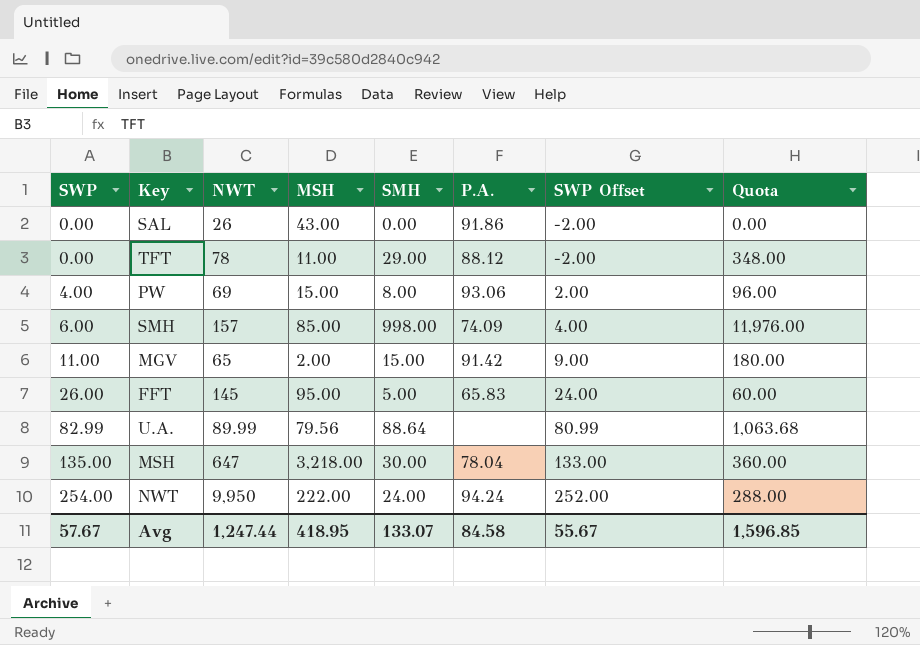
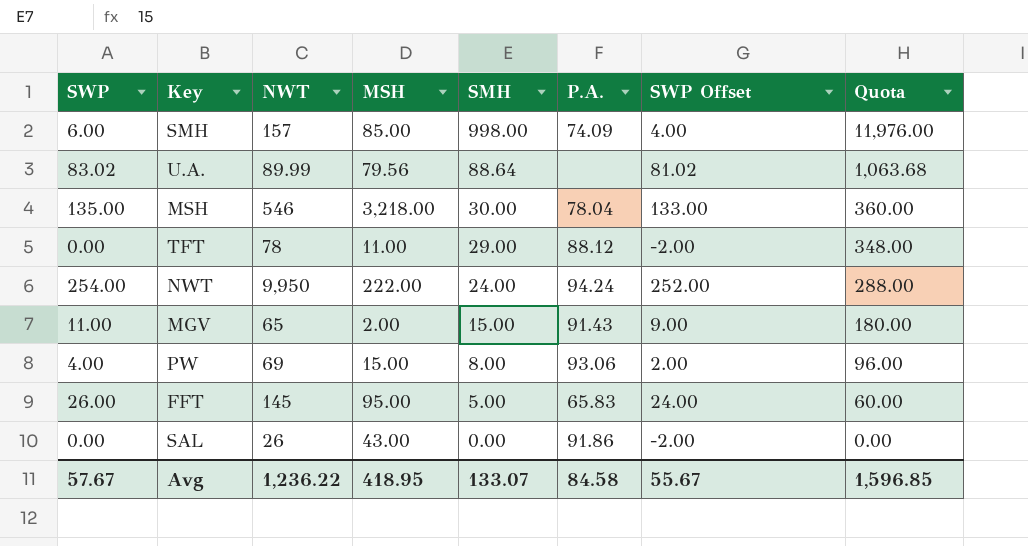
row order: SWP ascending -> SMH descending
U.A. | SWP: 82.99 -> 83.02
U.A. | SWP Offset: 80.99 -> 81.02
MSH | NWT: 647 -> 546
MGV | P.A.: 91.42 -> 91.43
Avg | NWT: 1,247.44 -> 1,236.22

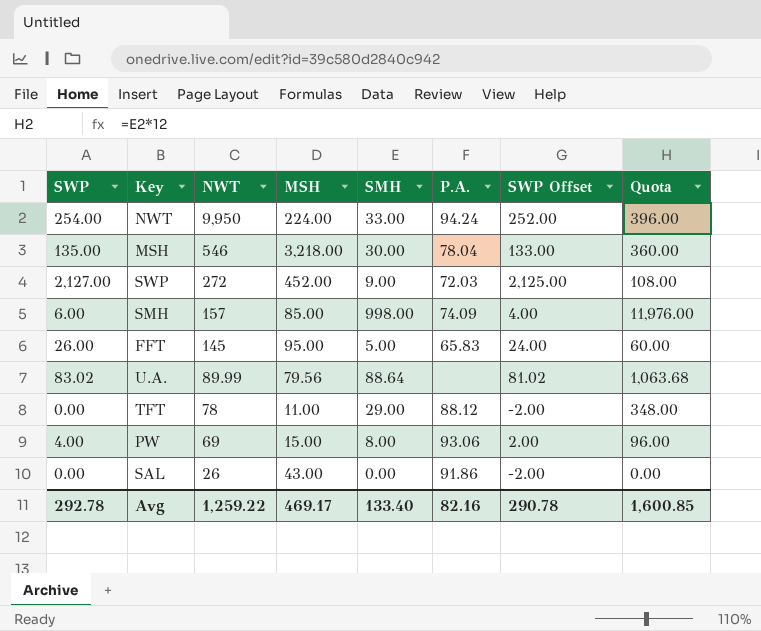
row order: SMH descending -> NWT descending
row MGV: 11.00 | 65 | 2.00 | 15.00 | 91.43 | 9.00 | 180.00 -> none
NWT | MSH: 222.00 -> 224.00
NWT | SMH: 24.00 -> 33.00
NWT | Quota: 288.00 -> 396.00
row SWP: none -> 2,127.00 | 272 | 452.00 | 9.00 | 72.03 | 2,125.00 | 108.00
Avg | SWP: 57.67 -> 292.78
Avg | NWT: 1,236.22 -> 1,259.22
Avg | MSH: 418.95 -> 469.17
Avg | SMH: 133.07 -> 133.40
Avg | P.A.: 84.58 -> 82.16
Avg | SWP Offset: 55.67 -> 290.78
Avg | Quota: 1,596.85 -> 1,600.85

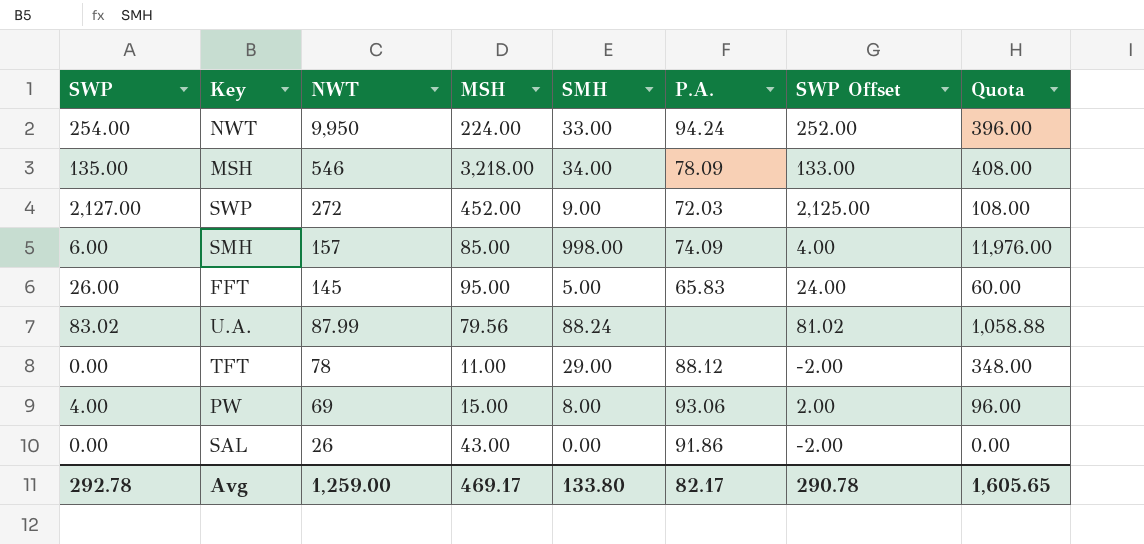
MSH | SMH: 30.00 -> 34.00
MSH | P.A.: 78.04 -> 78.09
MSH | Quota: 360.00 -> 408.00
U.A. | NWT: 89.99 -> 87.99
U.A. | SMH: 88.64 -> 88.24
U.A. | Quota: 1,063.68 -> 1,058.88
Avg | NWT: 1,259.22 -> 1,259.00
Avg | SMH: 133.40 -> 133.80
Avg | P.A.: 82.16 -> 82.17
Avg | Quota: 1,600.85 -> 1,605.65

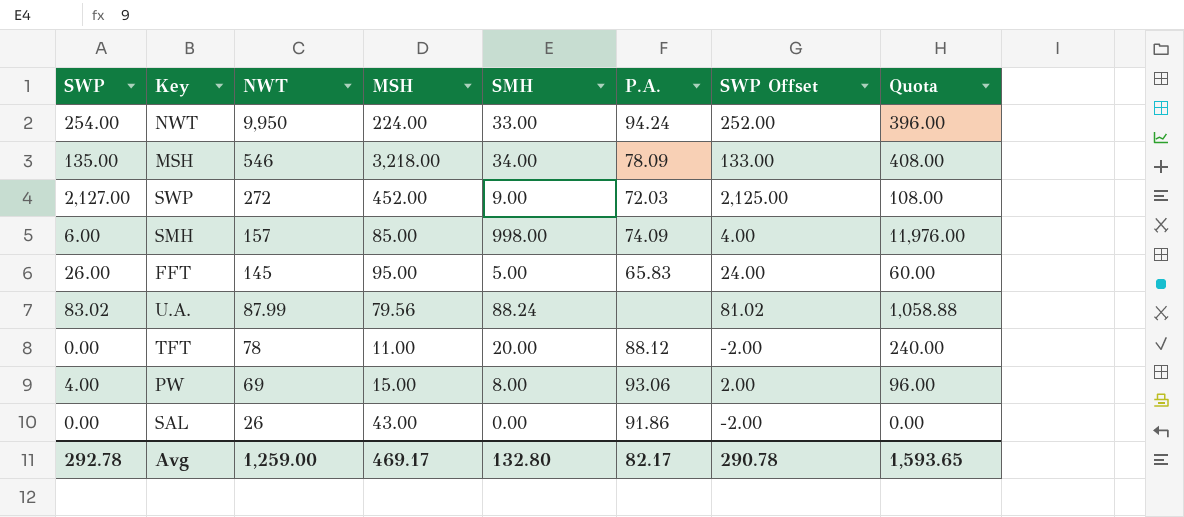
TFT | SMH: 29.00 -> 20.00
TFT | Quota: 348.00 -> 240.00
Avg | SMH: 133.80 -> 132.80
Avg | Quota: 1,605.65 -> 1,593.65

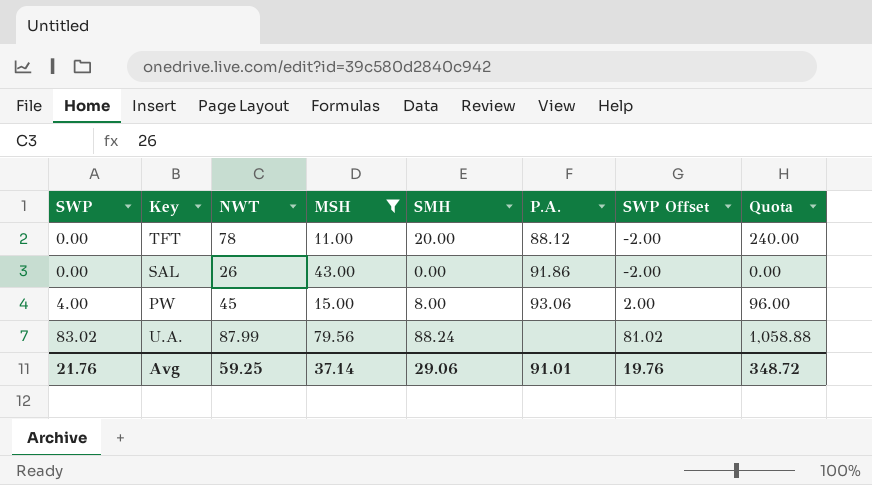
filter: none -> MSH <= 79.56
row order: NWT descending -> SWP ascending
PW | NWT: 69 -> 45
Avg | SWP: 292.78 -> 21.76
Avg | NWT: 1,259.00 -> 59.25
Avg | MSH: 469.17 -> 37.14
Avg | SMH: 132.80 -> 29.06
Avg | P.A.: 82.17 -> 91.01
Avg | SWP Offset: 290.78 -> 19.76
Avg | Quota: 1,593.65 -> 348.72

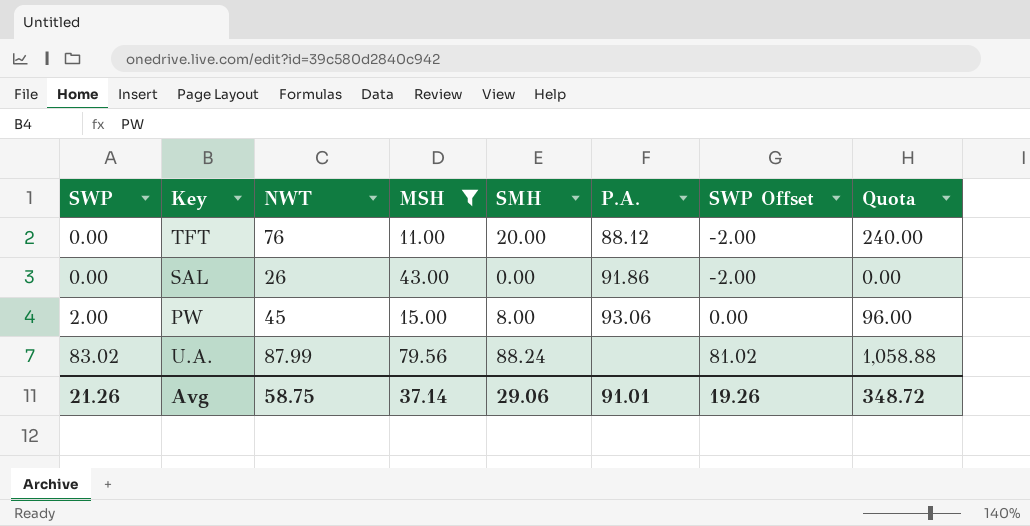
TFT | NWT: 78 -> 76
PW | SWP: 4.00 -> 2.00
PW | SWP Offset: 2.00 -> 0.00
Avg | SWP: 21.76 -> 21.26
Avg | NWT: 59.25 -> 58.75
Avg | SWP Offset: 19.76 -> 19.26

